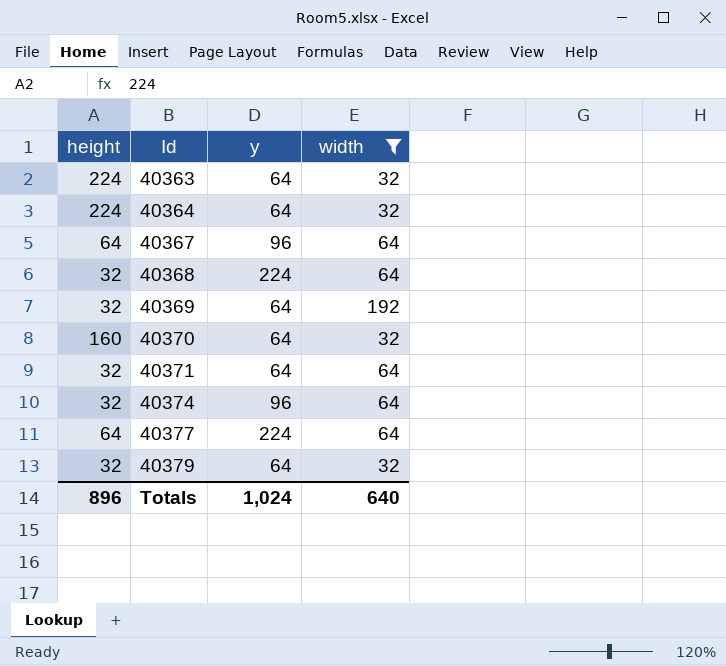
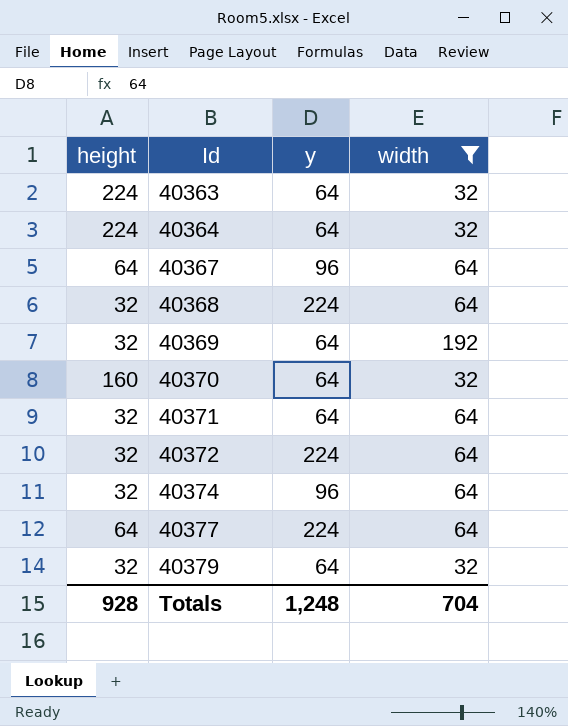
row 40372: none -> 32 | 224 | 64
Totals | height: 896 -> 928
Totals | y: 1,024 -> 1,248
Totals | width: 640 -> 704

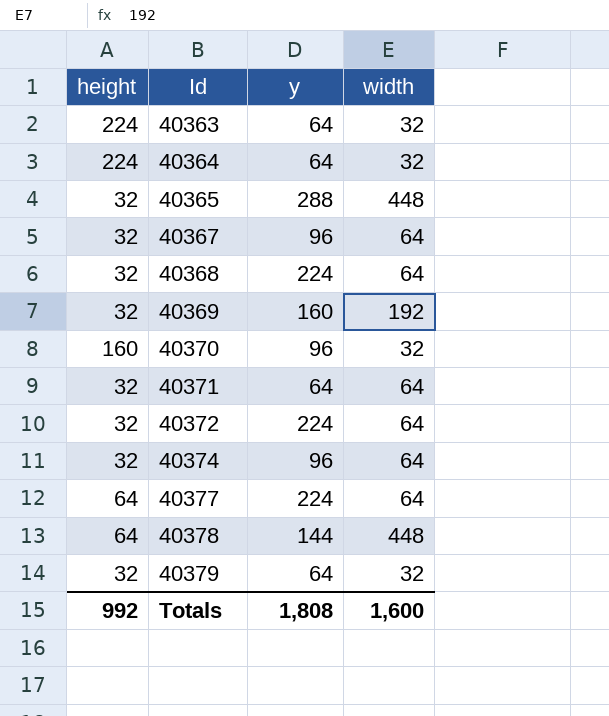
filter: width != 448 -> none
40367 | height: 64 -> 32
40369 | y: 64 -> 160
40370 | y: 64 -> 96
Totals | height: 928 -> 992
Totals | y: 1,248 -> 1,808
Totals | width: 704 -> 1,600

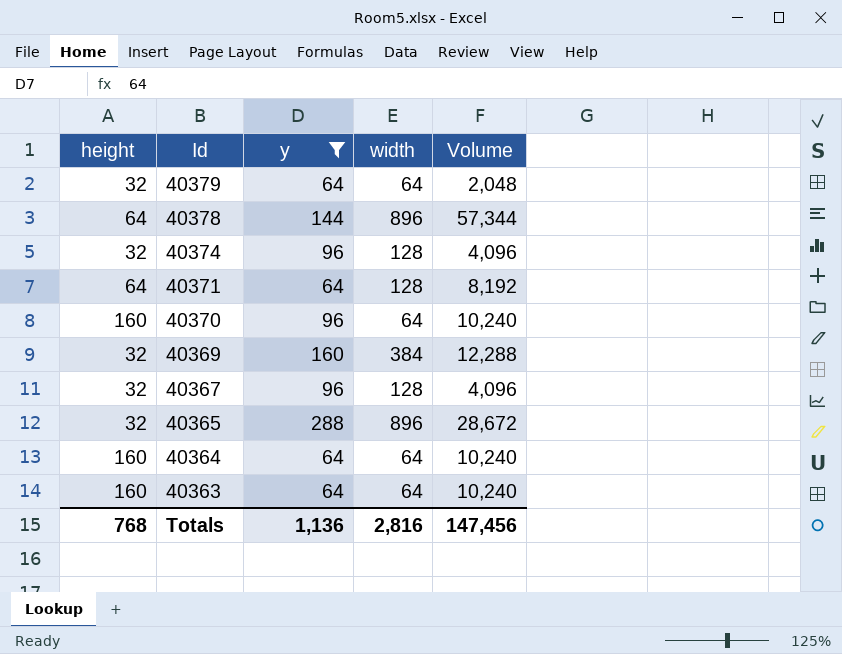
filter: none -> y != 224
row order: Id ascending -> Id descending
column Volume | formula: none -> [height] * [width]
40379 | width: 32 -> 64
40378 | width: 448 -> 896
40374 | width: 64 -> 128
40371 | height: 32 -> 64
40371 | width: 64 -> 128
40370 | width: 32 -> 64
40369 | width: 192 -> 384
40367 | width: 64 -> 128
40365 | width: 448 -> 896
40364 | height: 224 -> 160
40364 | width: 32 -> 64
40363 | height: 224 -> 160
40363 | width: 32 -> 64
Totals | height: 992 -> 768
Totals | y: 1,808 -> 1,136
Totals | width: 1,600 -> 2,816

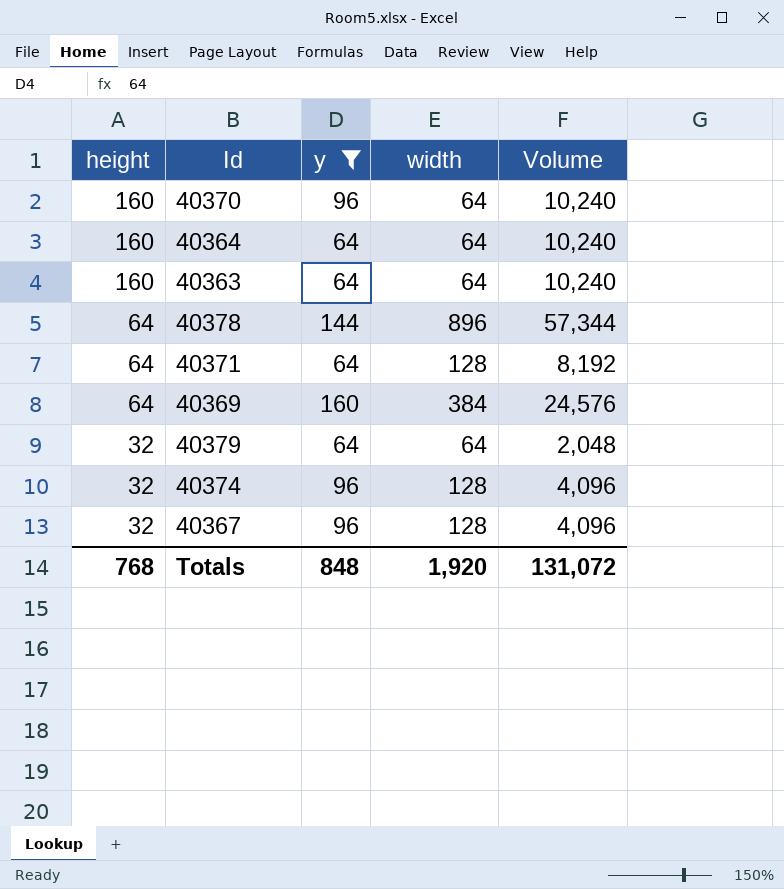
row order: Id descending -> height descending
row 40365: 32 | 288 | 896 | 28,672 -> none
40369 | height: 32 -> 64
40369 | Volume: 12,288 -> 24,576
Totals | y: 1,136 -> 848
Totals | width: 2,816 -> 1,920
Totals | Volume: 147,456 -> 131,072

